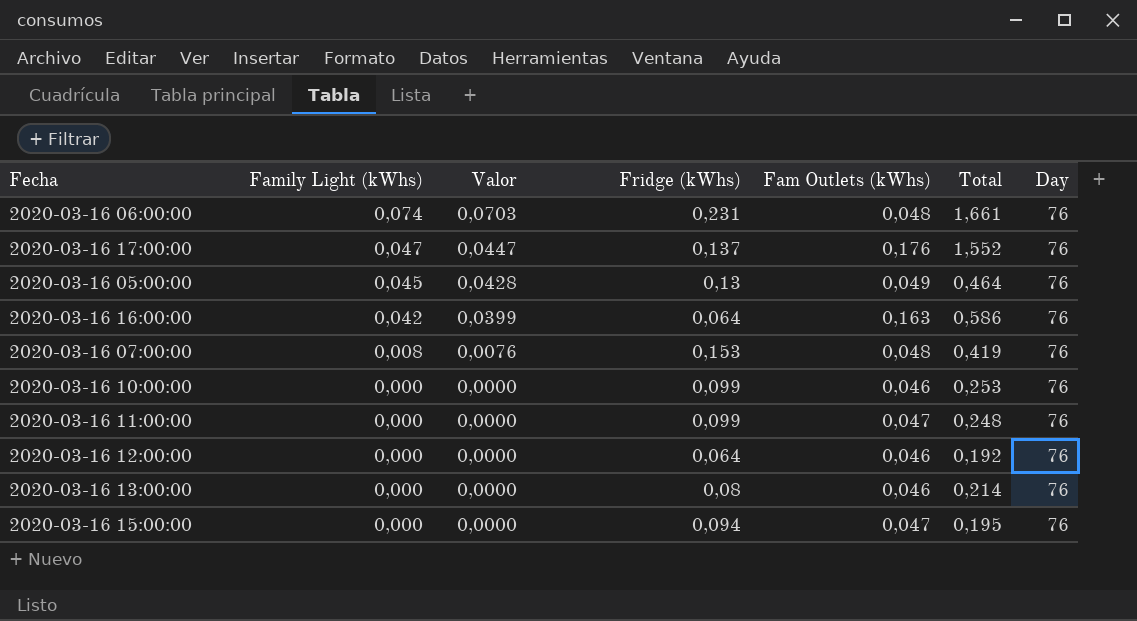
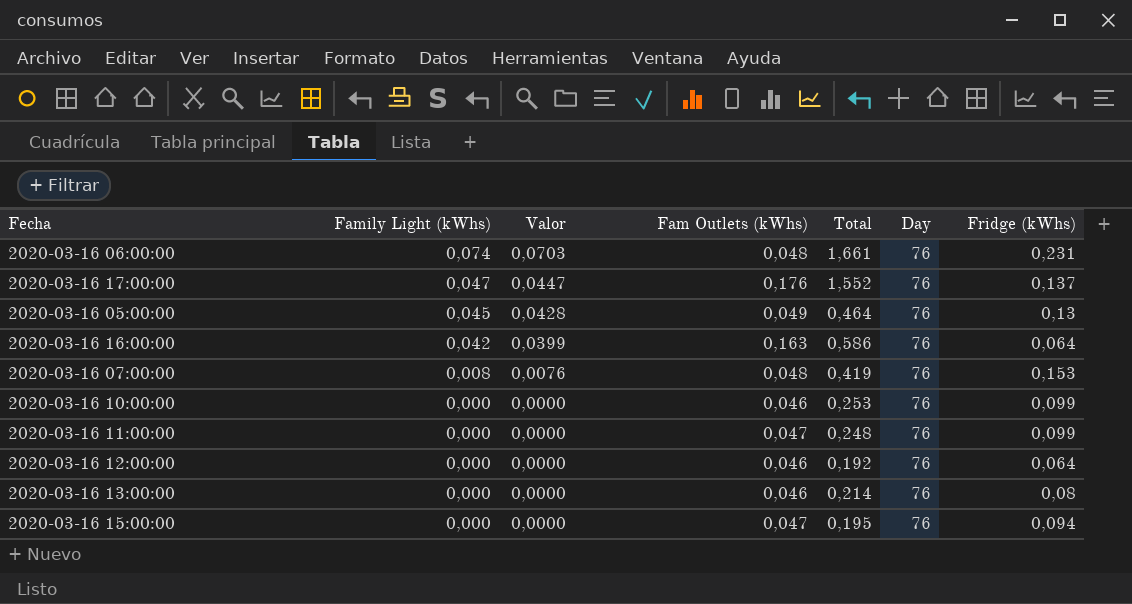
column Fridge (kWhs) | position: 4 -> 7

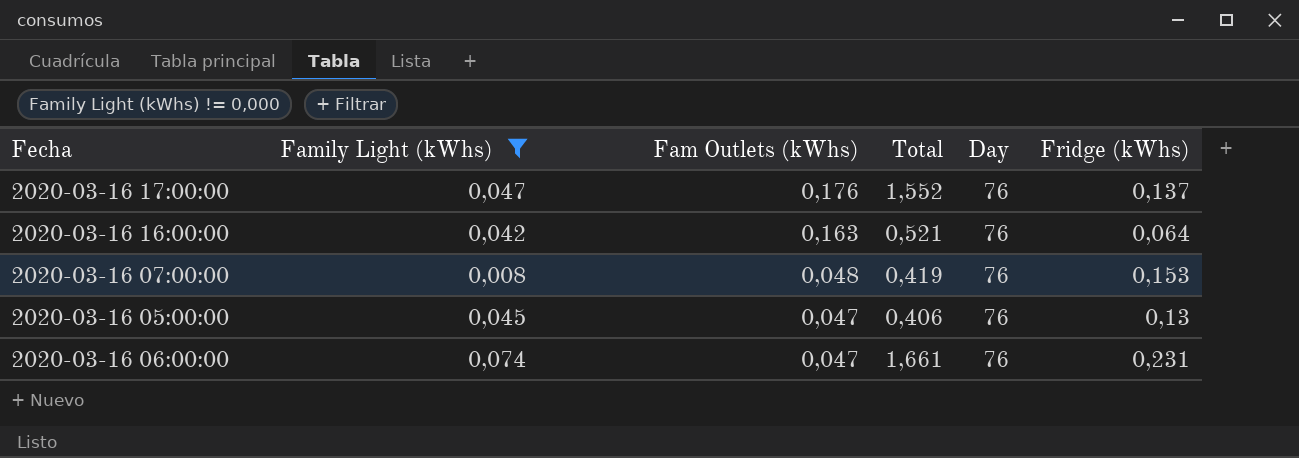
filter: none -> Family Light (kWhs) != 0,000
row order: Family Light (kWhs) descending -> Fam Outlets (kWhs) descending
column Valor | formula: [Family Light (kWhs)] * 0,95 -> none
2020-03-16 16:00:00 | Total: 0,586 -> 0,521
2020-03-16 05:00:00 | Fam Outlets (kWhs): 0,049 -> 0,047
2020-03-16 05:00:00 | Total: 0,464 -> 0,406
2020-03-16 06:00:00 | Fam Outlets (kWhs): 0,048 -> 0,047

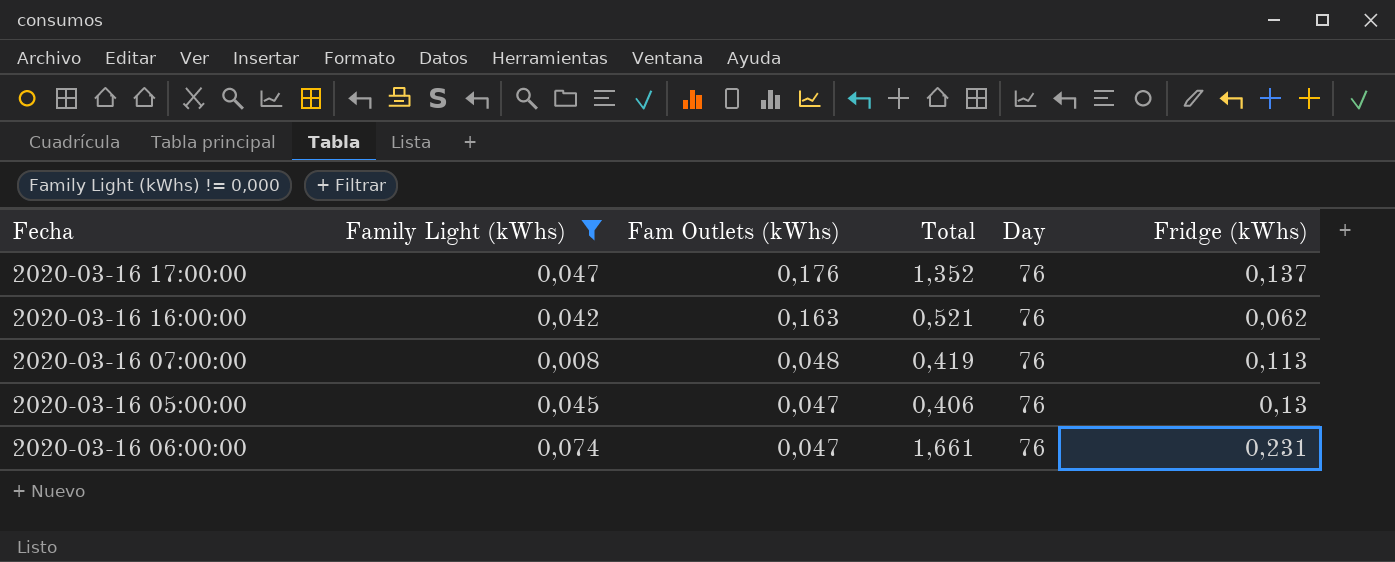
2020-03-16 17:00:00 | Total: 1,552 -> 1,352
2020-03-16 16:00:00 | Fridge (kWhs): 0,064 -> 0,062
2020-03-16 07:00:00 | Fridge (kWhs): 0,153 -> 0,113

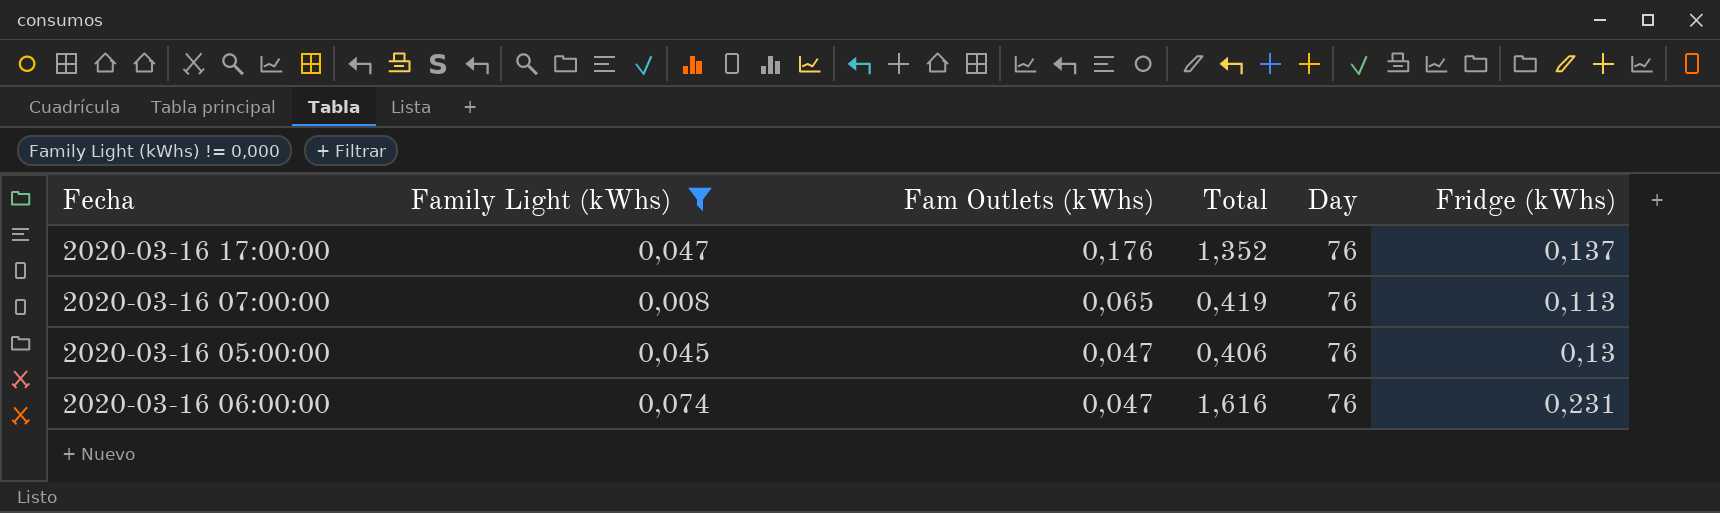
row 2020-03-16 16:00:00: 0,042 | 0,163 | 0,521 | 76 | 0,062 -> none
2020-03-16 07:00:00 | Fam Outlets (kWhs): 0,048 -> 0,065
2020-03-16 06:00:00 | Total: 1,661 -> 1,616

